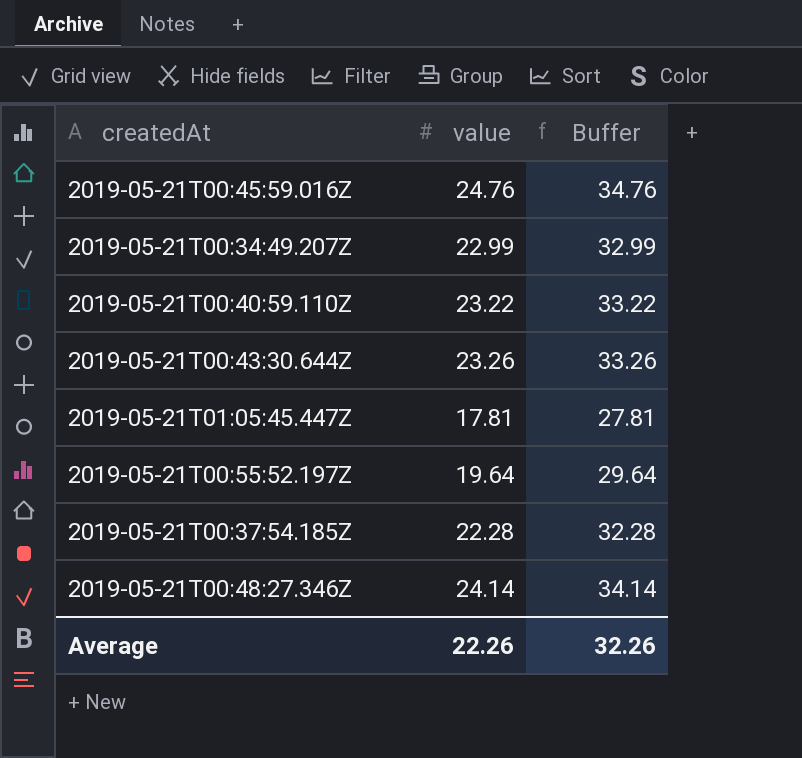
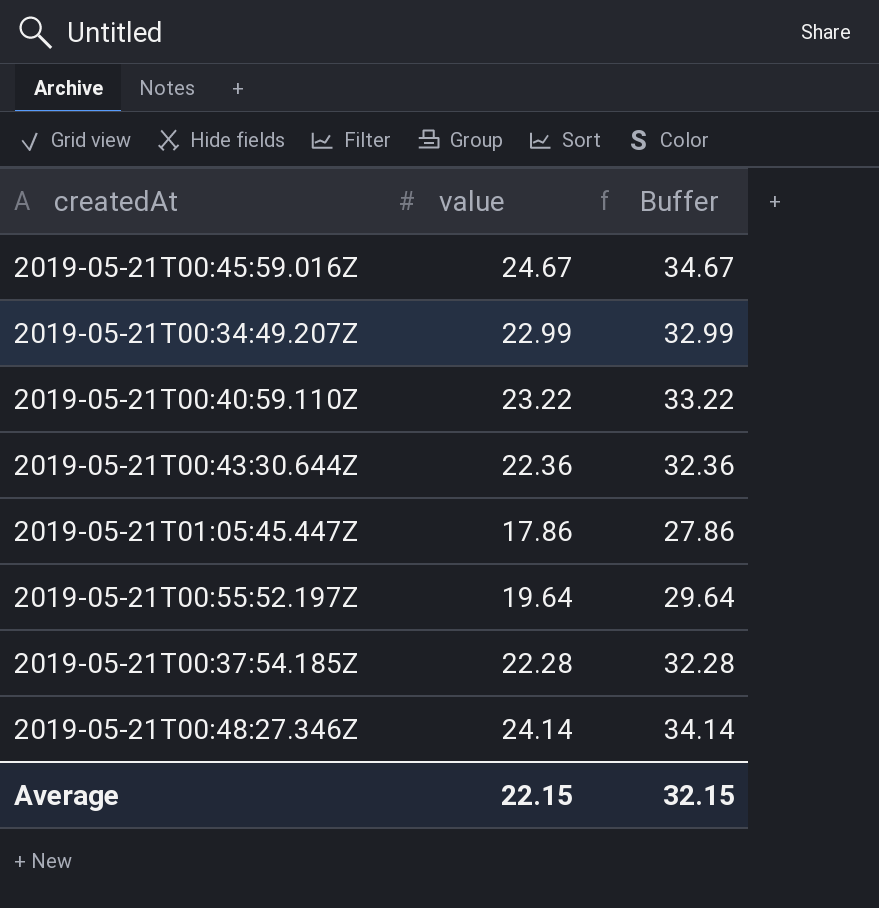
2019-05-21T00:45:59.016Z | value: 24.76 -> 24.67
2019-05-21T00:45:59.016Z | Buffer: 34.76 -> 34.67
2019-05-21T00:43:30.644Z | value: 23.26 -> 22.36
2019-05-21T00:43:30.644Z | Buffer: 33.26 -> 32.36
2019-05-21T01:05:45.447Z | value: 17.81 -> 17.86
2019-05-21T01:05:45.447Z | Buffer: 27.81 -> 27.86
Average | value: 22.26 -> 22.15
Average | Buffer: 32.26 -> 32.15

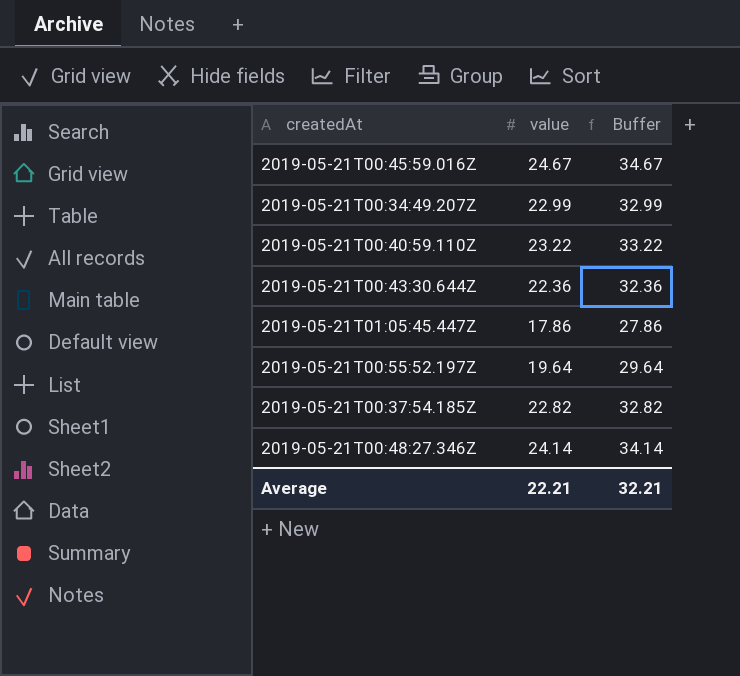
2019-05-21T00:37:54.185Z | value: 22.28 -> 22.82
2019-05-21T00:37:54.185Z | Buffer: 32.28 -> 32.82
Average | value: 22.15 -> 22.21
Average | Buffer: 32.15 -> 32.21

